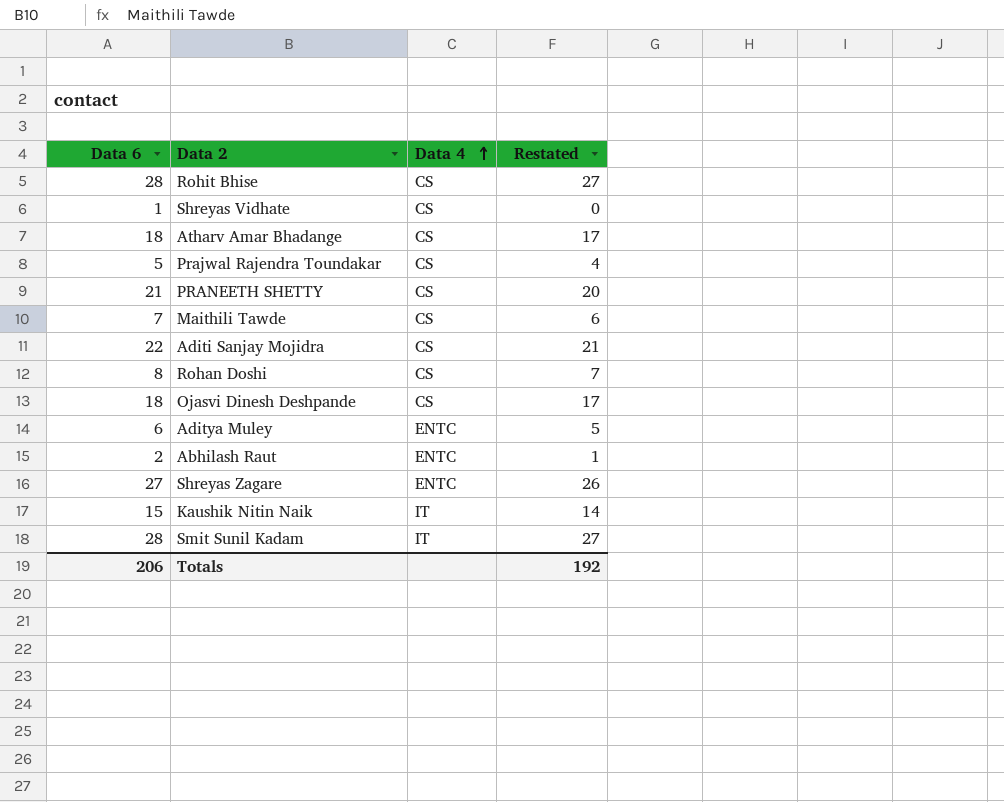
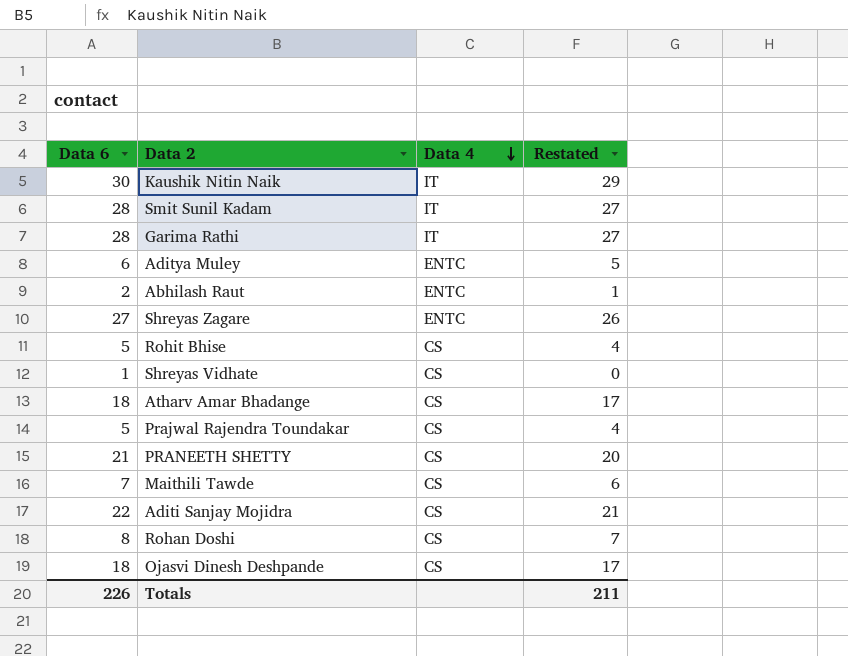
row order: Data 4 ascending -> Data 4 descending
Kaushik Nitin Naik | Data 6: 15 -> 30
Kaushik Nitin Naik | Restated: 14 -> 29
row Garima Rathi: none -> 28 | IT | 27
Rohit Bhise | Data 6: 28 -> 5
Rohit Bhise | Restated: 27 -> 4
Totals | Data 6: 206 -> 226
Totals | Restated: 192 -> 211

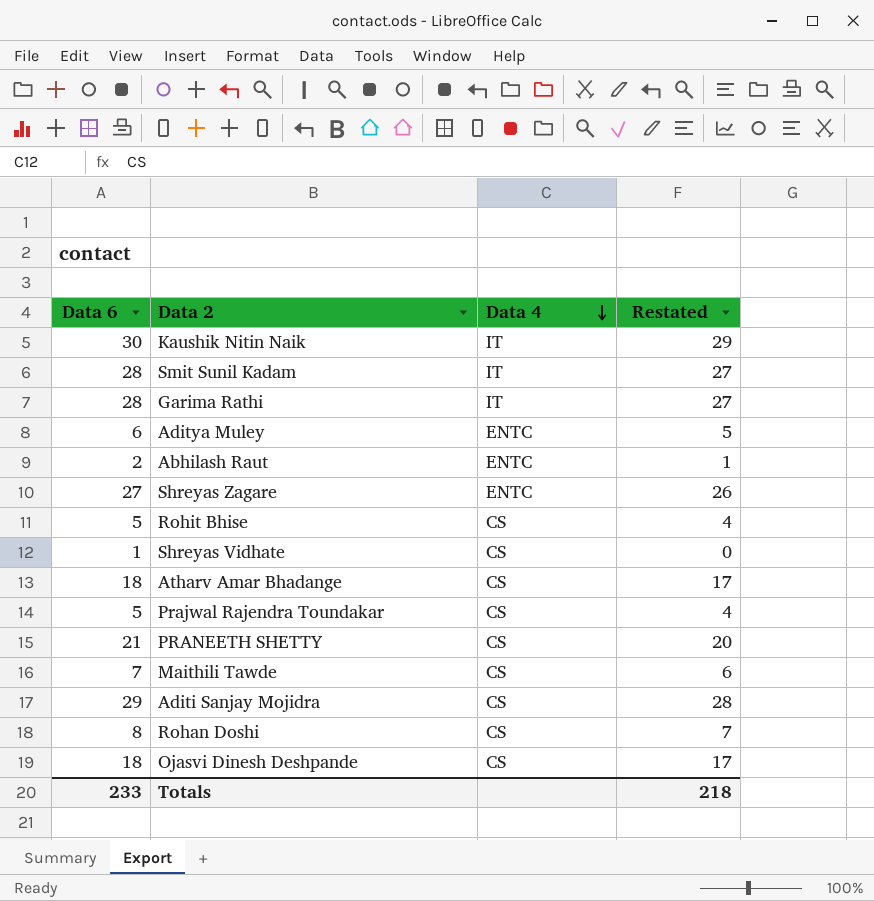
Aditi Sanjay Mojidra | Data 6: 22 -> 29
Aditi Sanjay Mojidra | Restated: 21 -> 28
Totals | Data 6: 226 -> 233
Totals | Restated: 211 -> 218

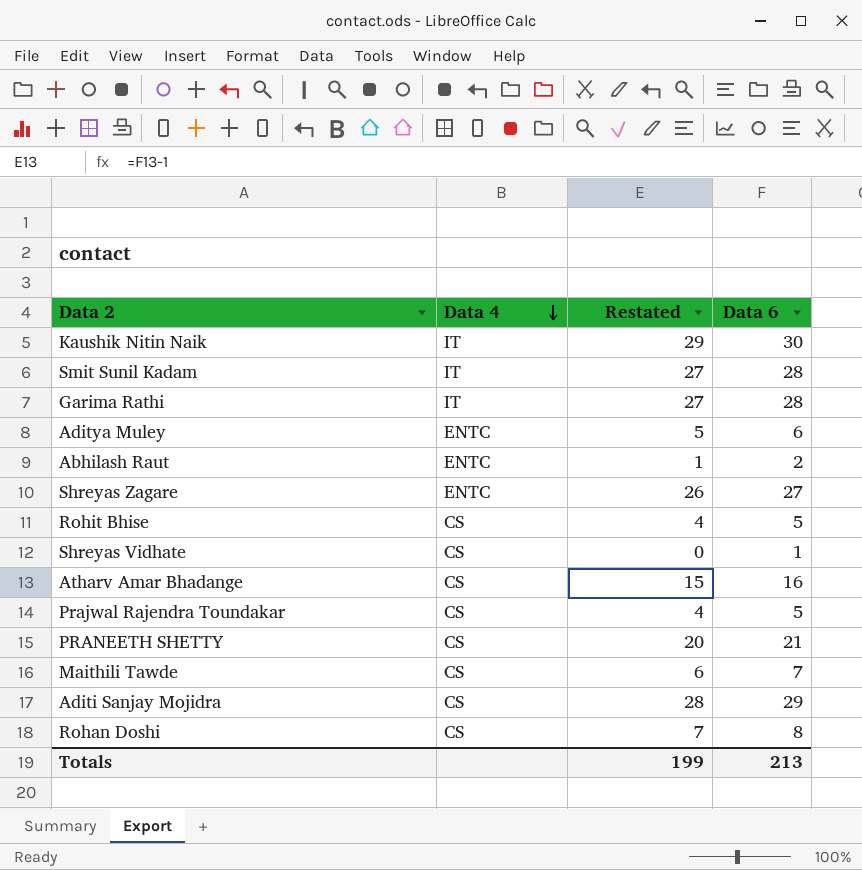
column Data 6 | position: 1 -> 4
row Ojasvi Dinesh Deshpande: 18 | CS | 17 -> none
Atharv Amar Bhadange | Restated: 17 -> 15
Atharv Amar Bhadange | Data 6: 18 -> 16
Totals | Restated: 218 -> 199
Totals | Data 6: 233 -> 213

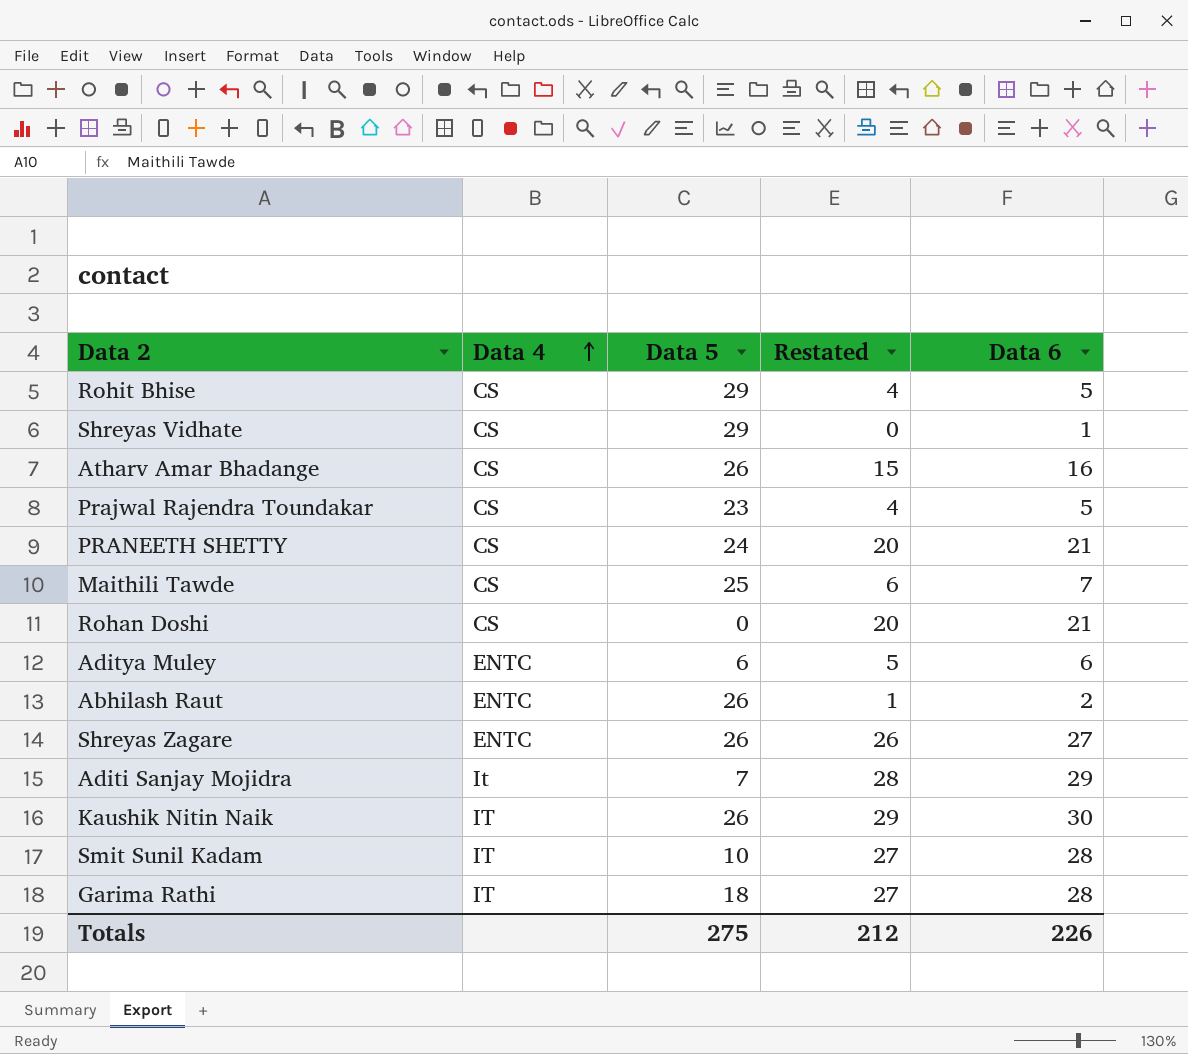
row order: Data 4 descending -> Data 4 ascending
column Data 5 | position: none -> 3
Rohan Doshi | Restated: 7 -> 20
Rohan Doshi | Data 6: 8 -> 21
Aditi Sanjay Mojidra | Data 4: CS -> It
Totals | Restated: 199 -> 212
Totals | Data 6: 213 -> 226

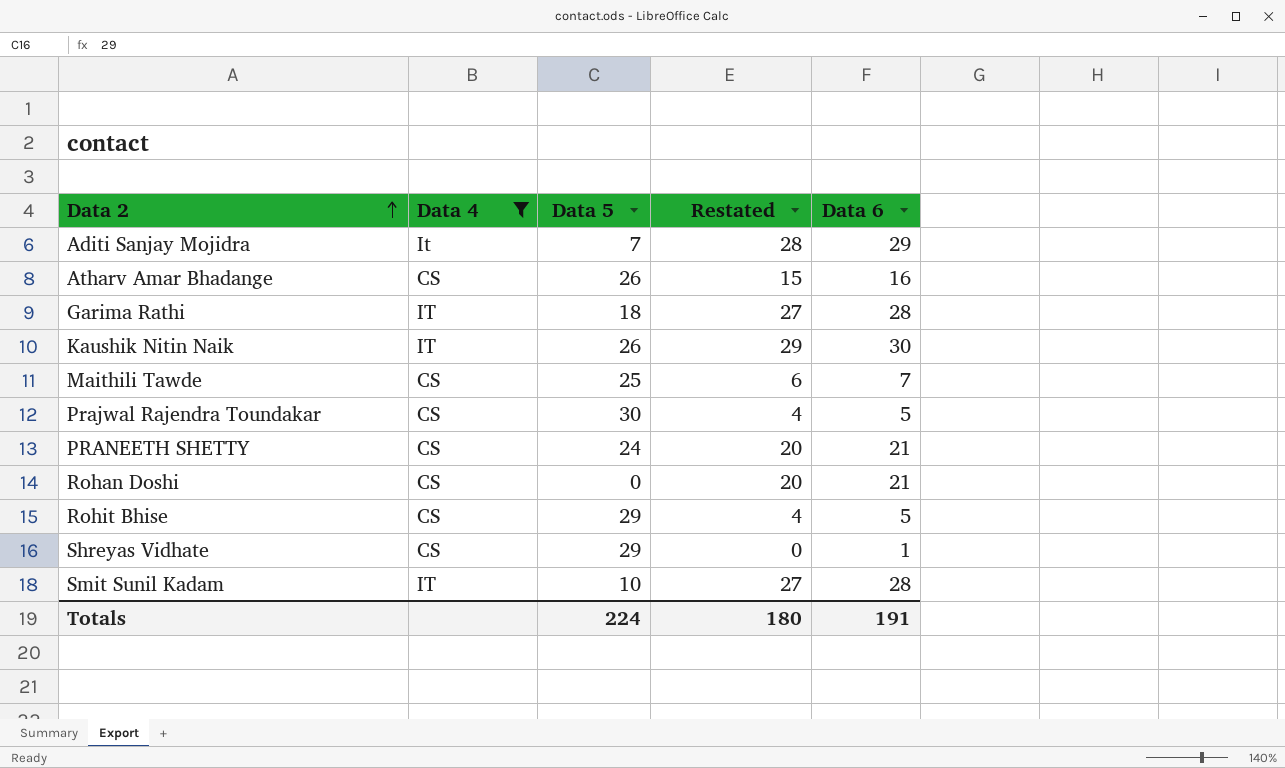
filter: none -> Data 4 != ENTC
row order: Data 4 ascending -> Data 2 ascending
Prajwal Rajendra Toundakar | Data 5: 23 -> 30
Totals | Data 5: 275 -> 224
Totals | Restated: 212 -> 180
Totals | Data 6: 226 -> 191

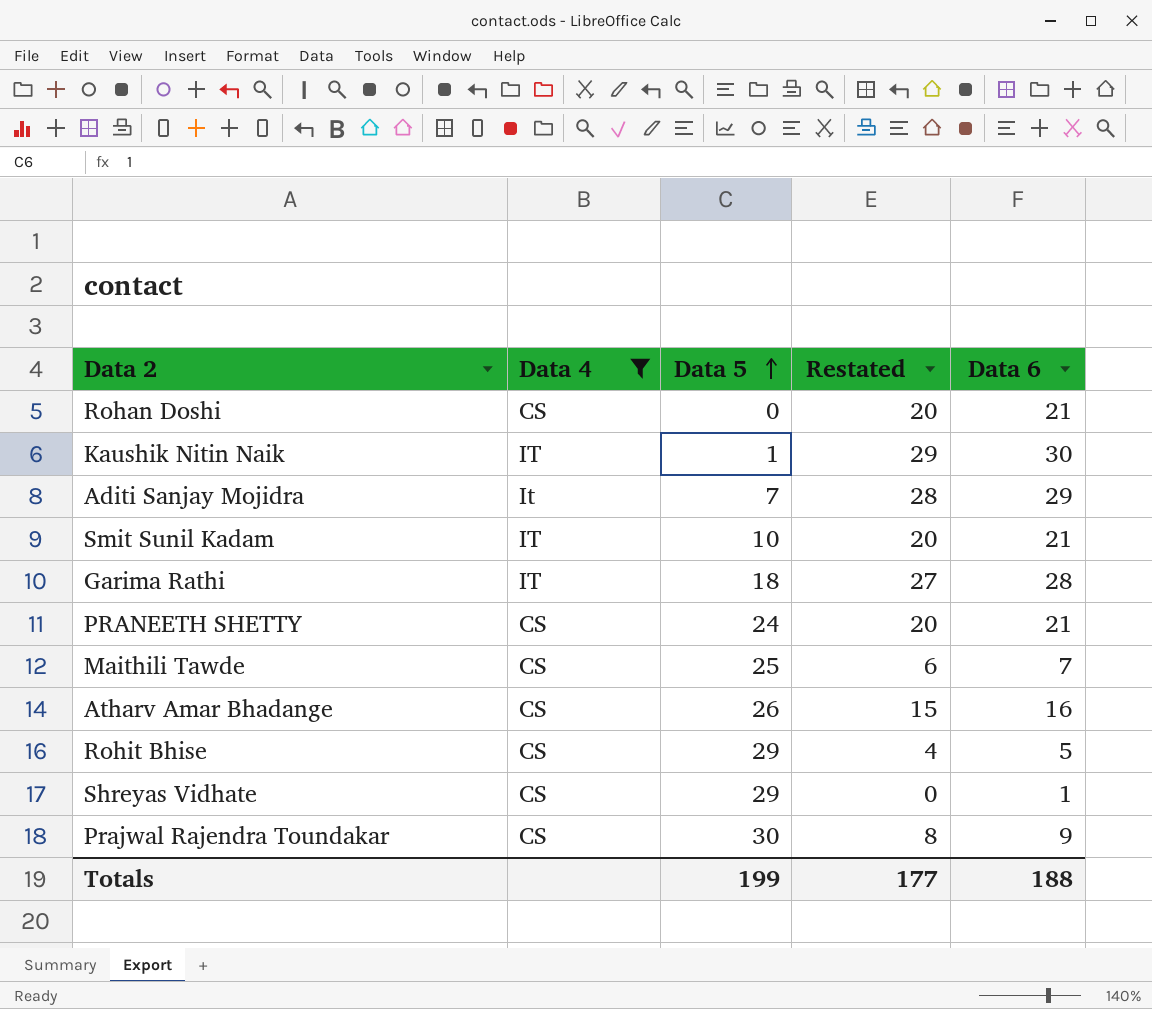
row order: Data 2 ascending -> Data 5 ascending
Kaushik Nitin Naik | Data 5: 26 -> 1
Smit Sunil Kadam | Restated: 27 -> 20
Smit Sunil Kadam | Data 6: 28 -> 21
Prajwal Rajendra Toundakar | Restated: 4 -> 8
Prajwal Rajendra Toundakar | Data 6: 5 -> 9
Totals | Data 5: 224 -> 199
Totals | Restated: 180 -> 177
Totals | Data 6: 191 -> 188

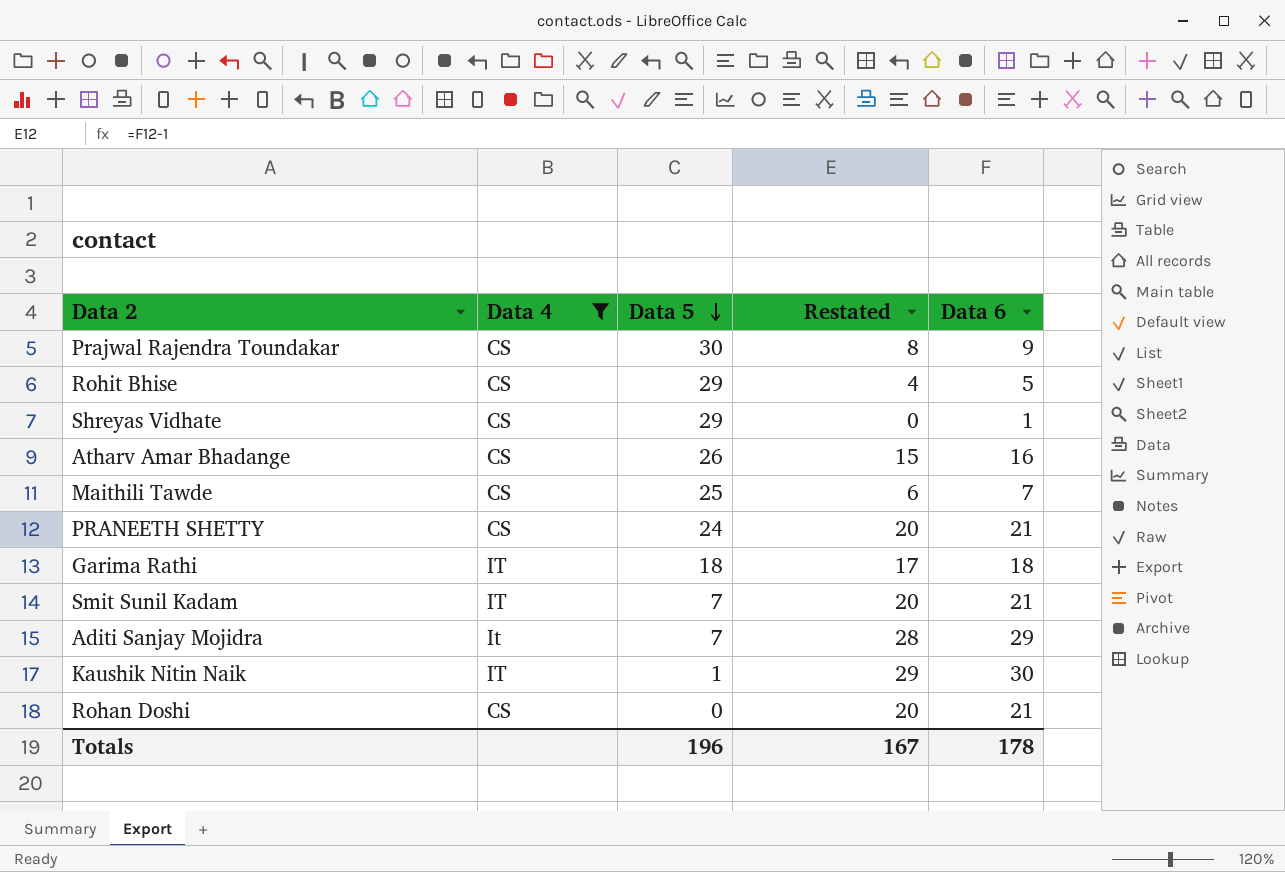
row order: Data 5 ascending -> Data 5 descending
Garima Rathi | Restated: 27 -> 17
Garima Rathi | Data 6: 28 -> 18
Smit Sunil Kadam | Data 5: 10 -> 7
Totals | Data 5: 199 -> 196
Totals | Restated: 177 -> 167
Totals | Data 6: 188 -> 178

